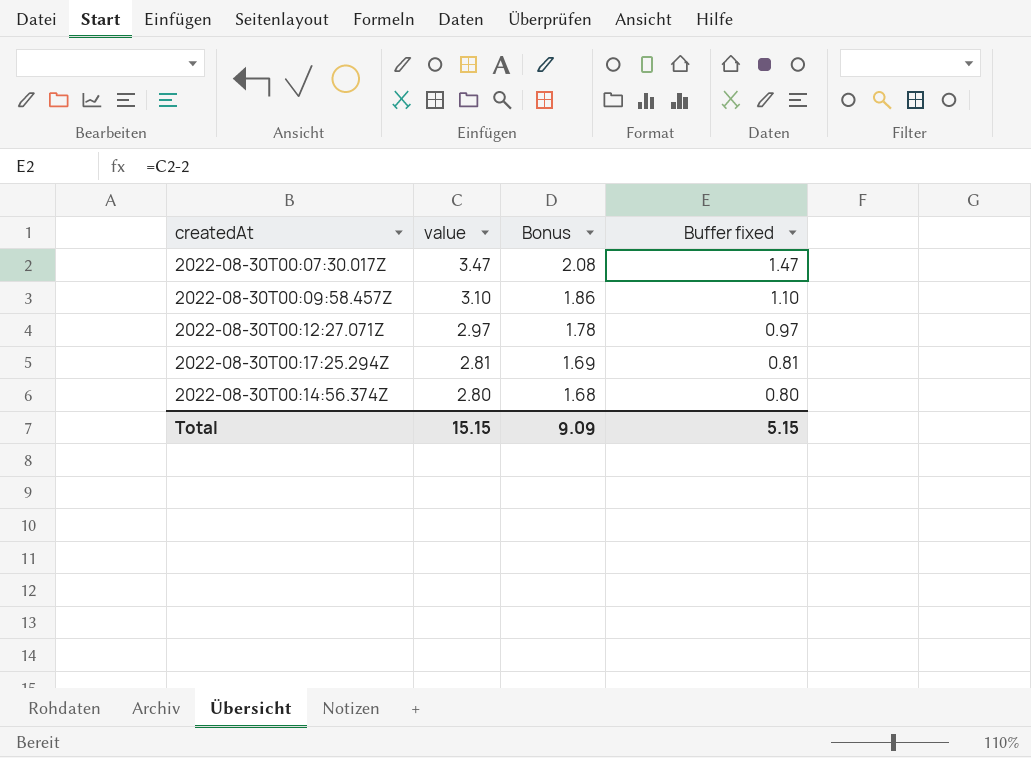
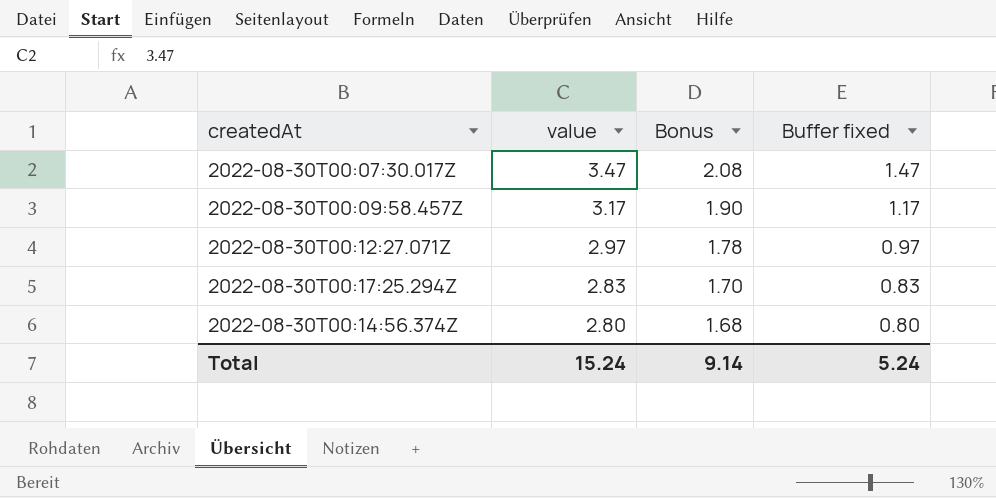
2022-08-30T00:09:58.457Z | value: 3.10 -> 3.17
2022-08-30T00:09:58.457Z | Bonus: 1.86 -> 1.90
2022-08-30T00:09:58.457Z | Buffer fixed: 1.10 -> 1.17
2022-08-30T00:17:25.294Z | value: 2.81 -> 2.83
2022-08-30T00:17:25.294Z | Bonus: 1.69 -> 1.70
2022-08-30T00:17:25.294Z | Buffer fixed: 0.81 -> 0.83
Total | value: 15.15 -> 15.24
Total | Bonus: 9.09 -> 9.14
Total | Buffer fixed: 5.15 -> 5.24

